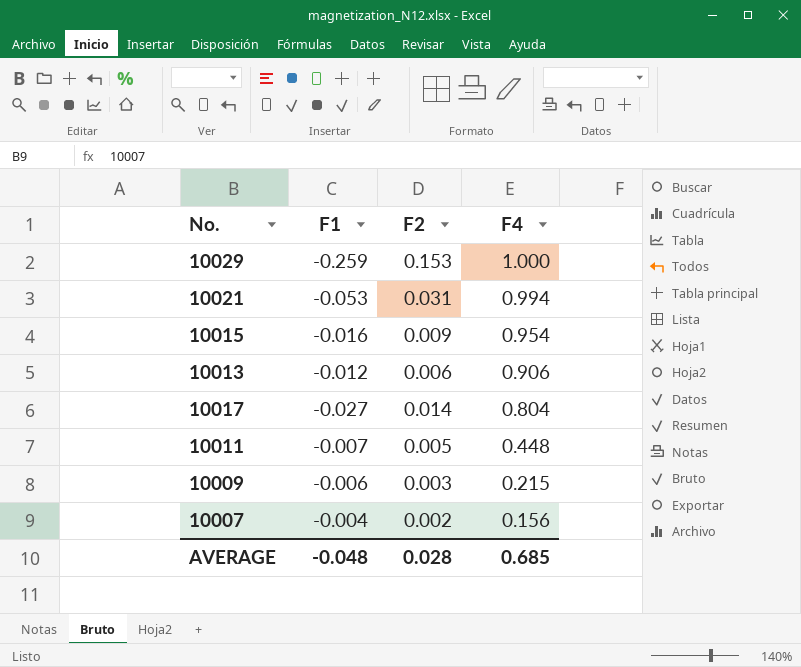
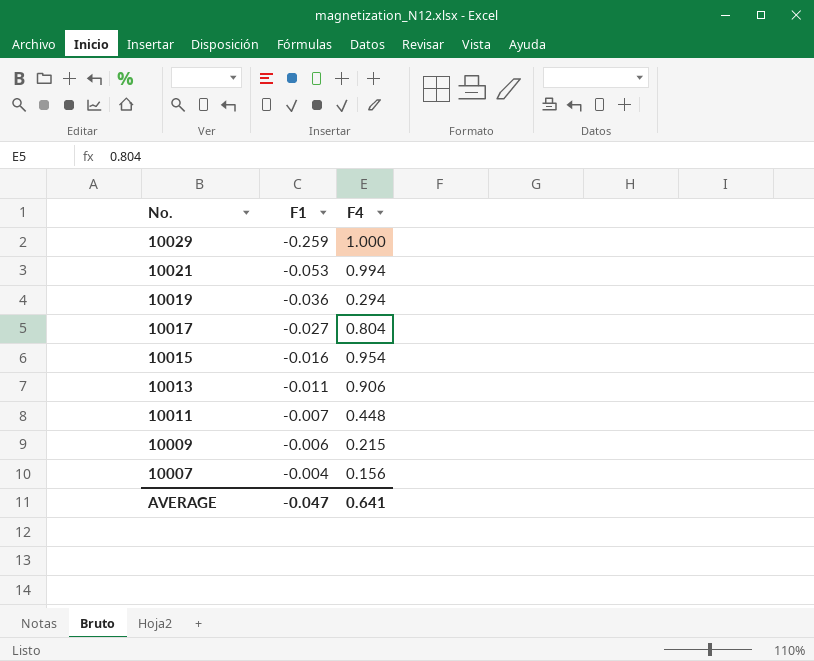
row order: F4 descending -> No. descending
column F2 | position: 3 -> none
row 10019: none -> -0.036 | 0.294
10013 | F1: -0.012 -> -0.011
AVERAGE | F1: -0.048 -> -0.047
AVERAGE | F4: 0.685 -> 0.641

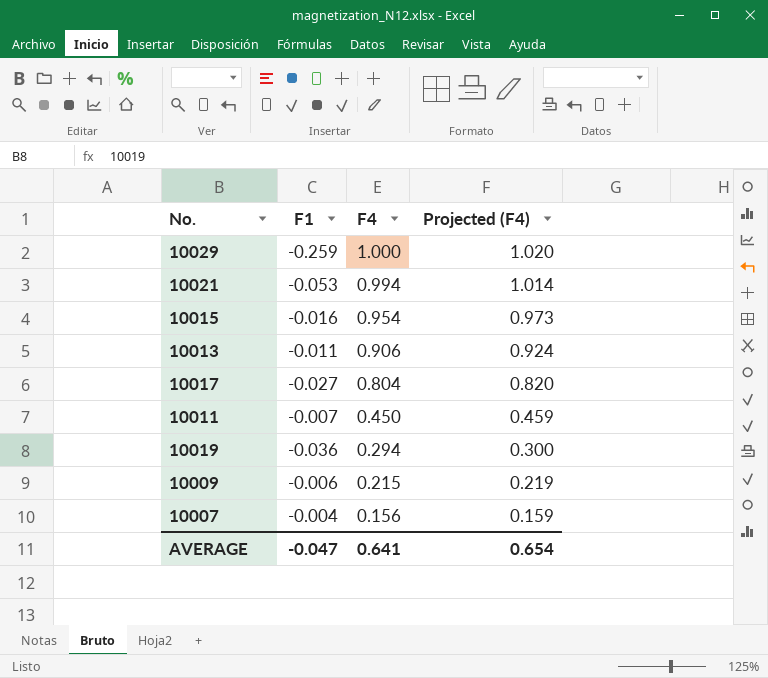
row order: No. descending -> F4 descending
column Projected (F4) | formula: none -> [F4] * 1.02
10011 | F4: 0.448 -> 0.450

